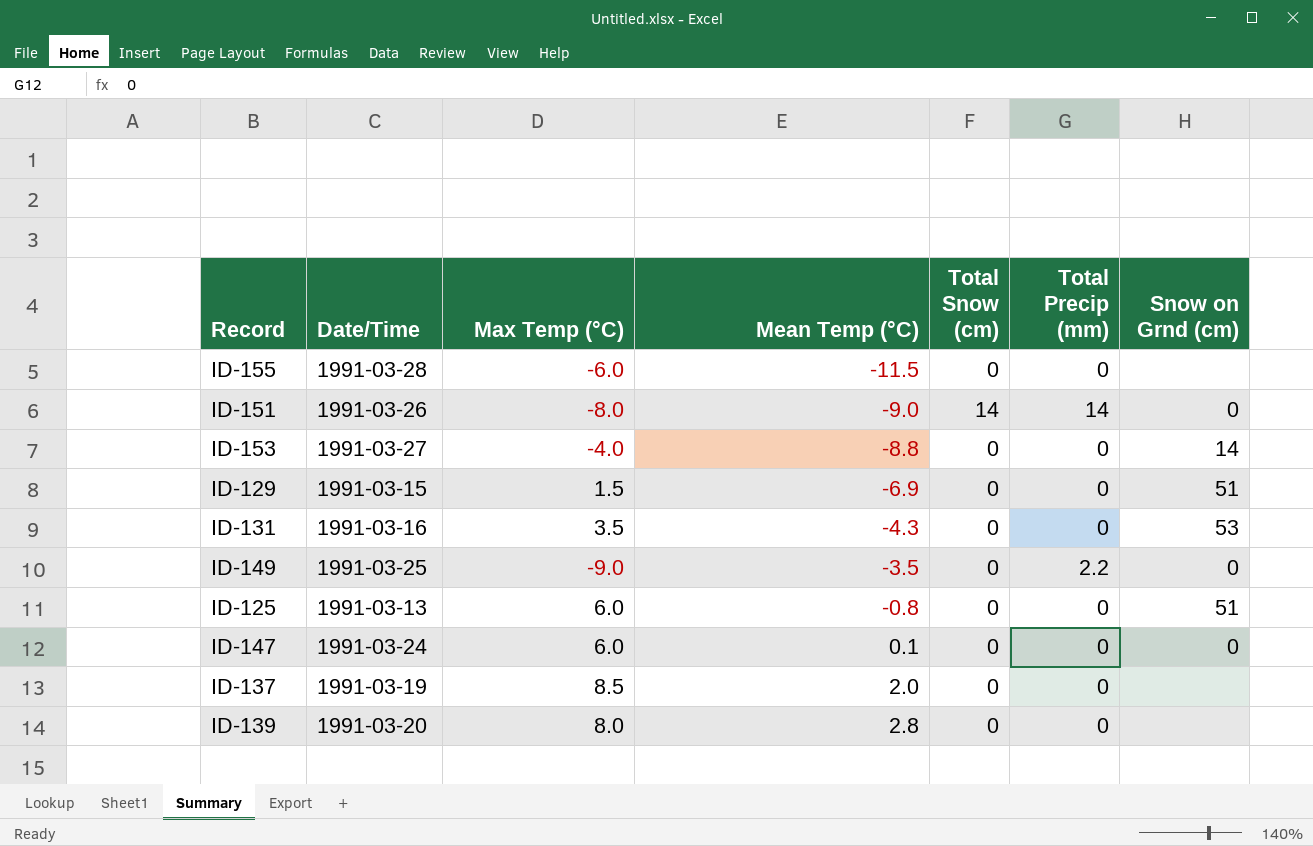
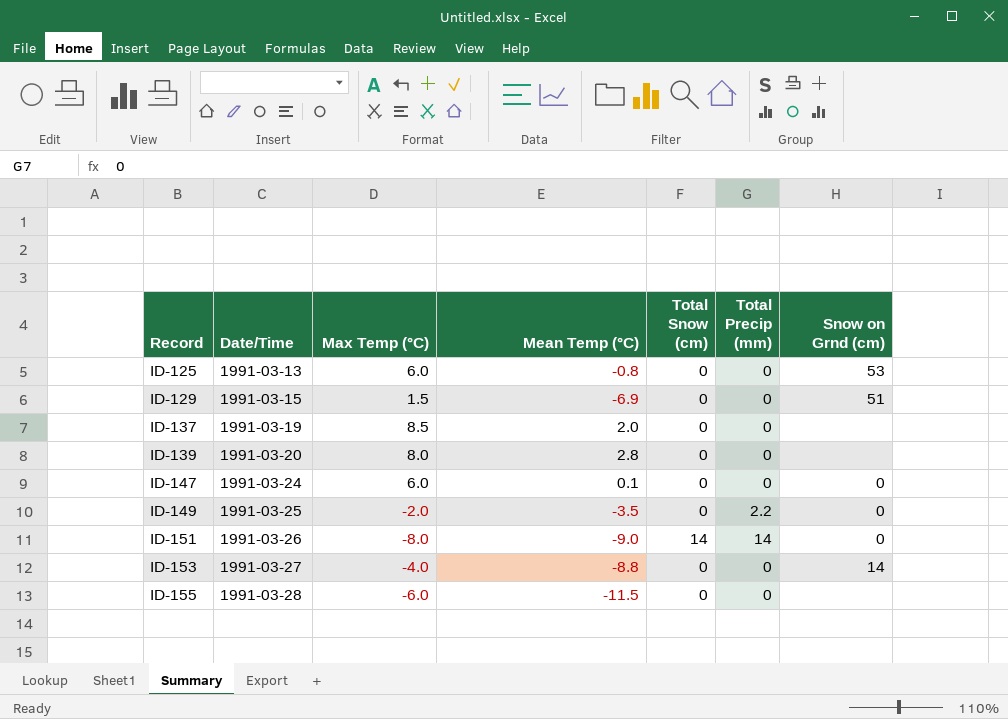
row order: Mean Temp (°C) ascending -> Record ascending
row ID-131: 1991-03-16 | 3.5 | -4.3 | 0 | 0 | 53 -> none
ID-125 | Snow on Grnd (cm): 51 -> 53
ID-149 | Max Temp (°C): -9.0 -> -2.0

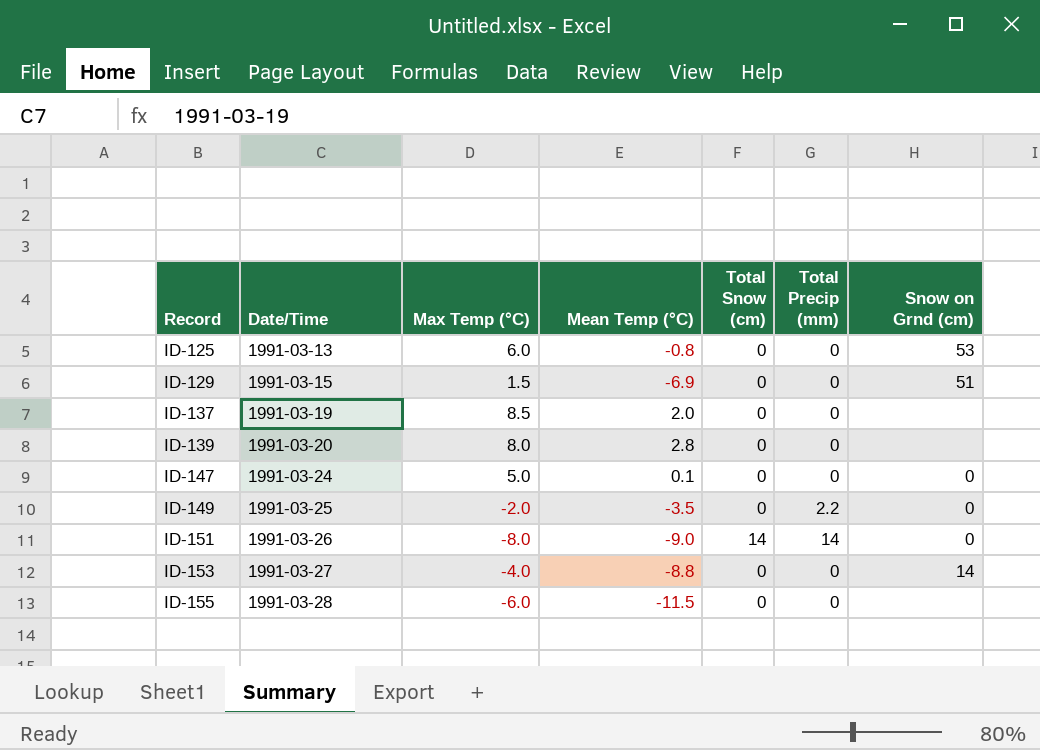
ID-147 | Max Temp (°C): 6.0 -> 5.0

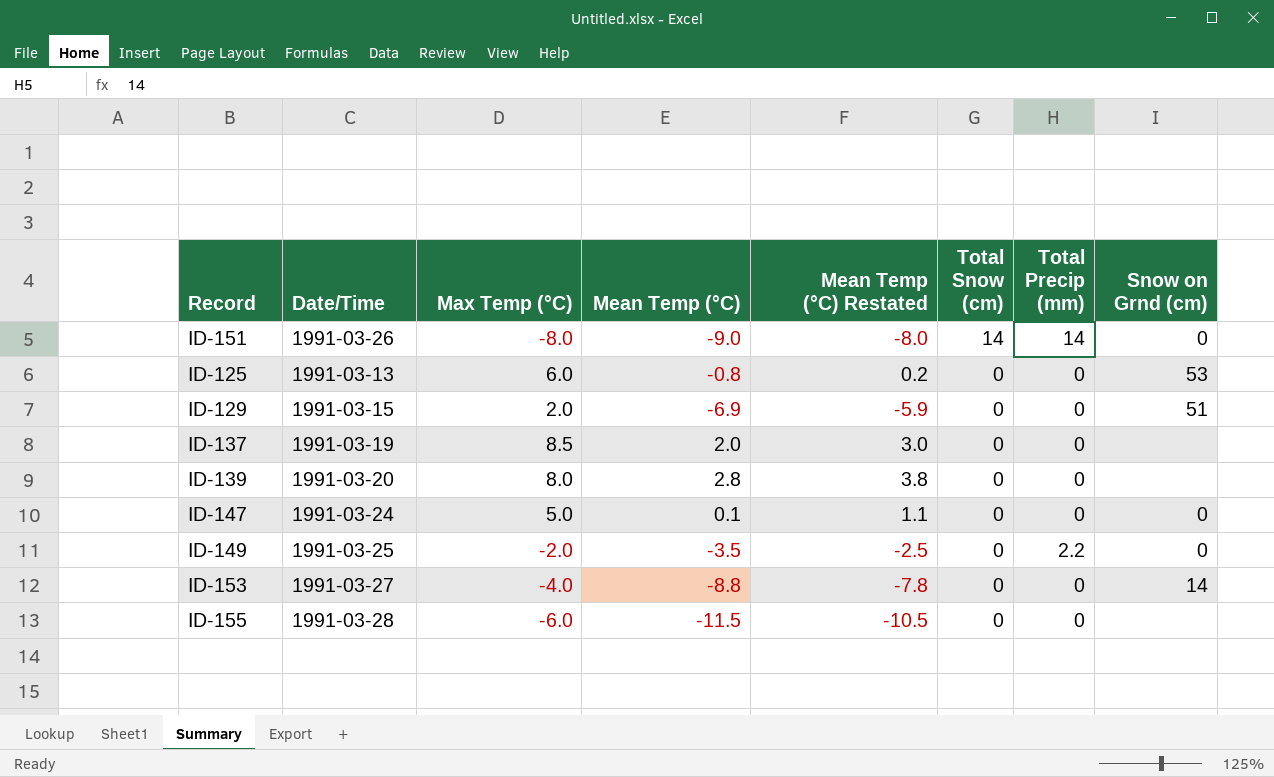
row order: Record ascending -> Total Snow (cm) descending
column Mean Temp (°C) Restated | formula: none -> [Mean Temp (°C)] + 1
ID-129 | Max Temp (°C): 1.5 -> 2.0

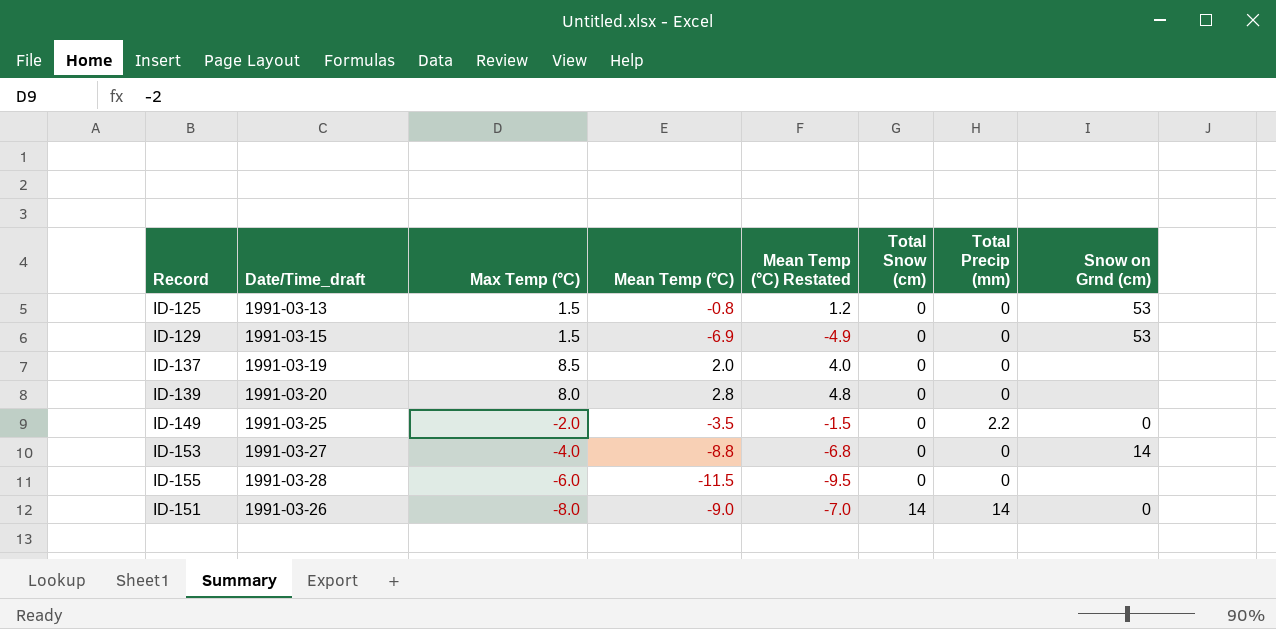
row order: Total Snow (cm) descending -> Total Snow (cm) ascending
column name: Date/Time -> Date/Time_draft
column Mean Temp (°C) Restated | formula: [Mean Temp (°C)] + 1 -> [Mean Temp (°C)] + 2
row ID-147: 1991-03-24 | 5.0 | 0.1 | 1.1 | 0 | 0 | 0 -> none
ID-125 | Max Temp (°C): 6.0 -> 1.5
ID-129 | Max Temp (°C): 2.0 -> 1.5
ID-129 | Snow on Grnd (cm): 51 -> 53

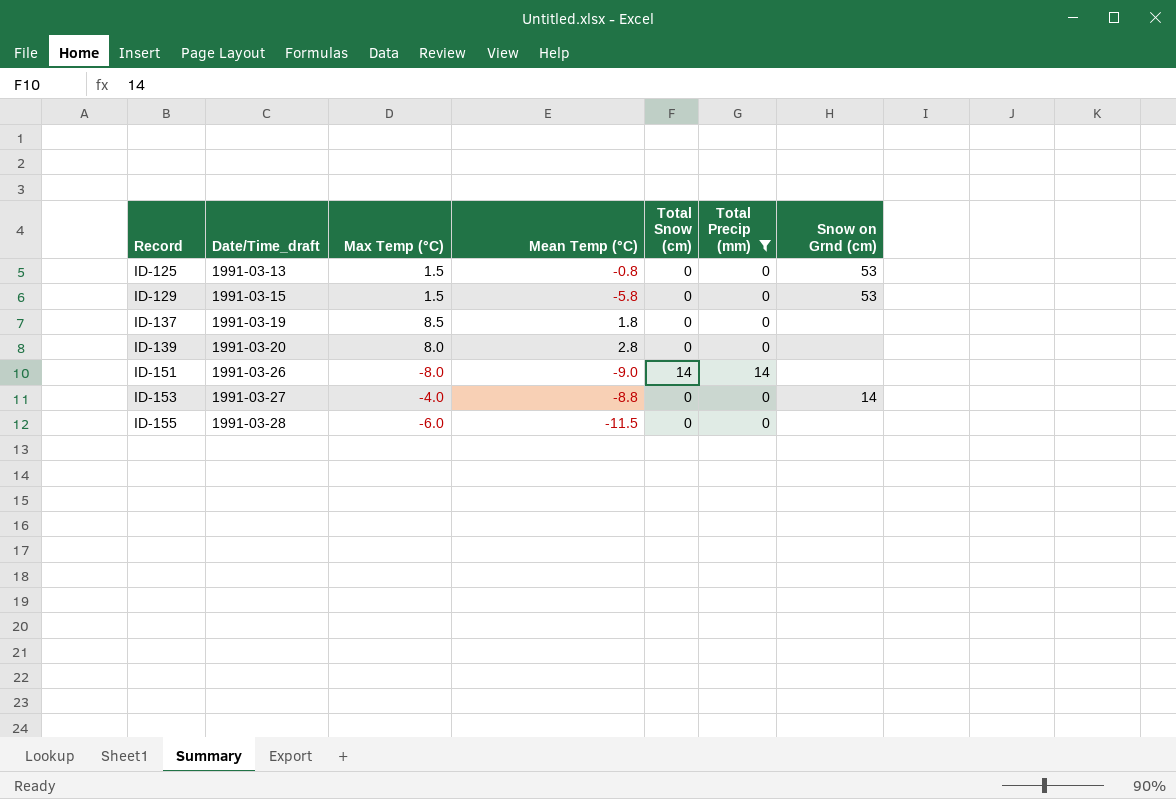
filter: none -> Total Precip (mm) != 2.2
row order: Total Snow (cm) ascending -> Record ascending
column Mean Temp (°C) Restated | formula: [Mean Temp (°C)] + 2 -> none
ID-129 | Mean Temp (°C): -6.9 -> -5.8
ID-137 | Mean Temp (°C): 2.0 -> 1.8
ID-151 | Snow on Grnd (cm): 0 -> none

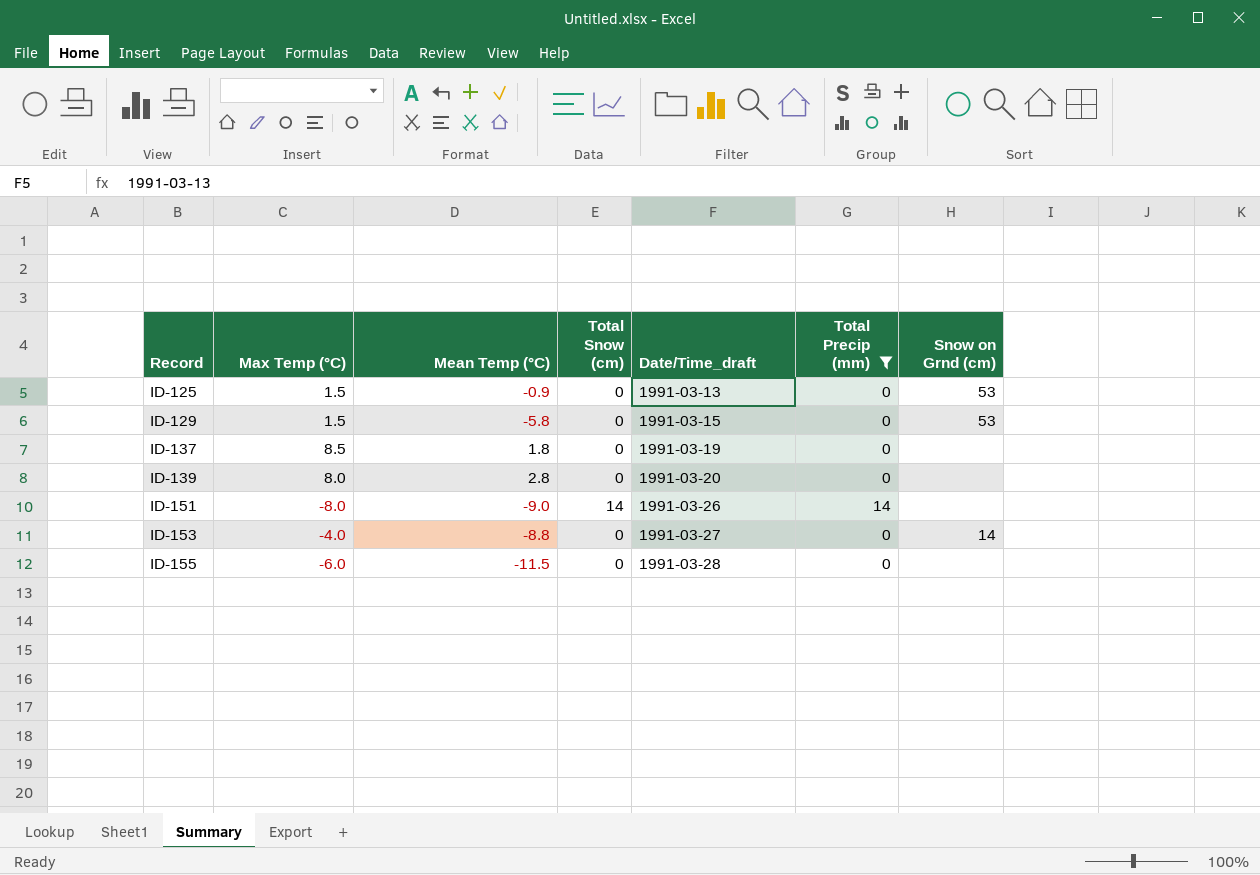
column Date/Time_draft | position: 2 -> 5
ID-125 | Mean Temp (°C): -0.8 -> -0.9

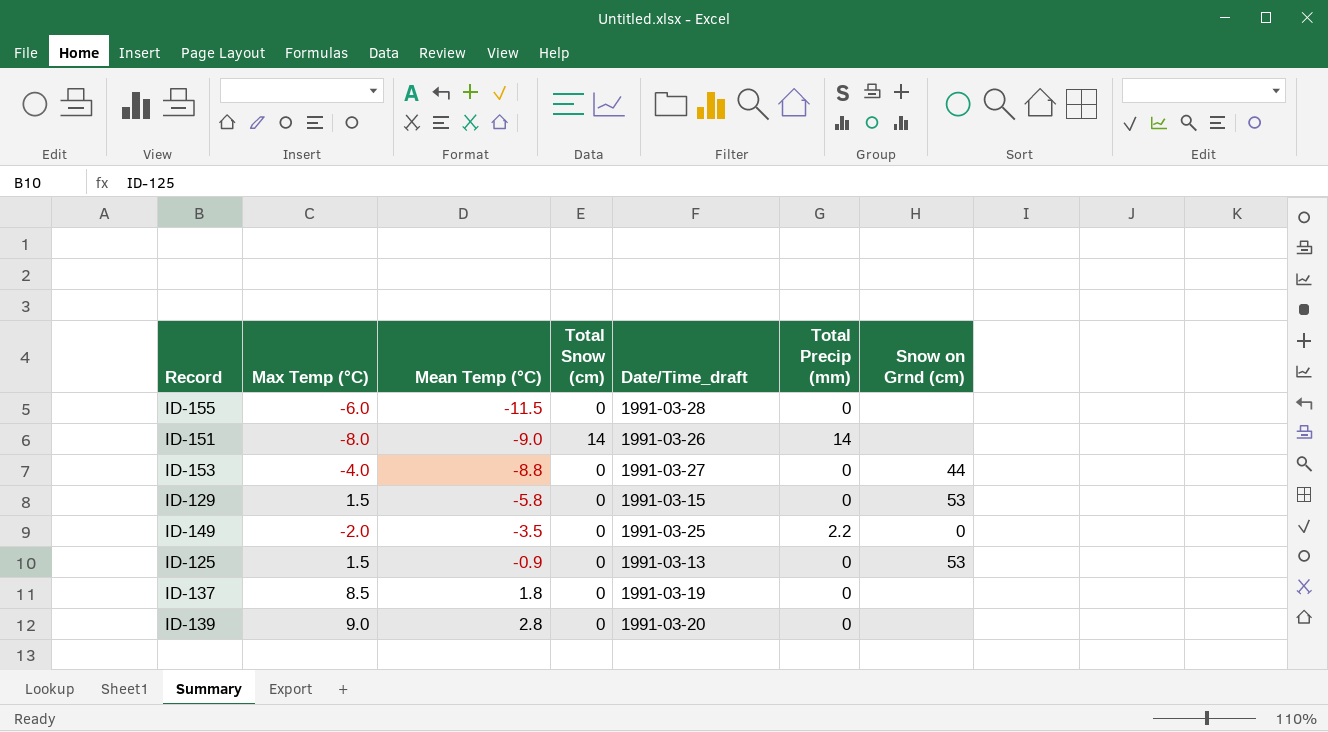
filter: Total Precip (mm) != 2.2 -> none
row order: Record ascending -> Mean Temp (°C) ascending
ID-153 | Snow on Grnd (cm): 14 -> 44
ID-139 | Max Temp (°C): 8.0 -> 9.0

